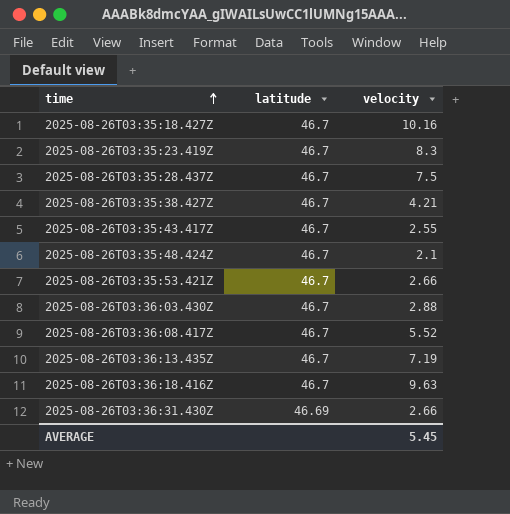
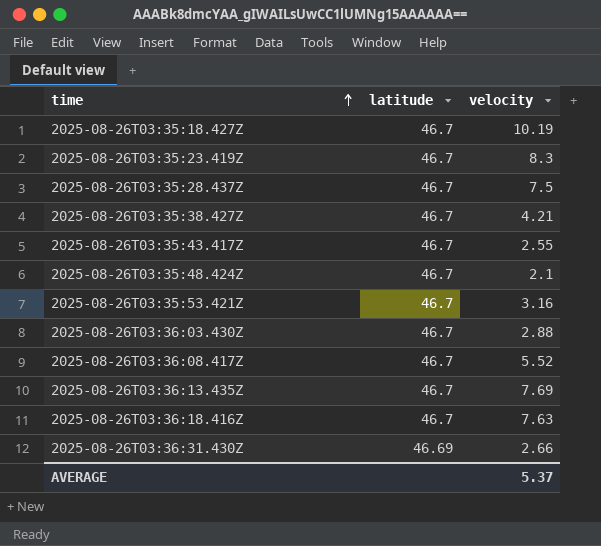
2025-08-26T03:35:18.427Z | velocity: 10.16 -> 10.19
2025-08-26T03:35:53.421Z | velocity: 2.66 -> 3.16
2025-08-26T03:36:13.435Z | velocity: 7.19 -> 7.69
2025-08-26T03:36:18.416Z | velocity: 9.63 -> 7.63
AVERAGE | velocity: 5.45 -> 5.37

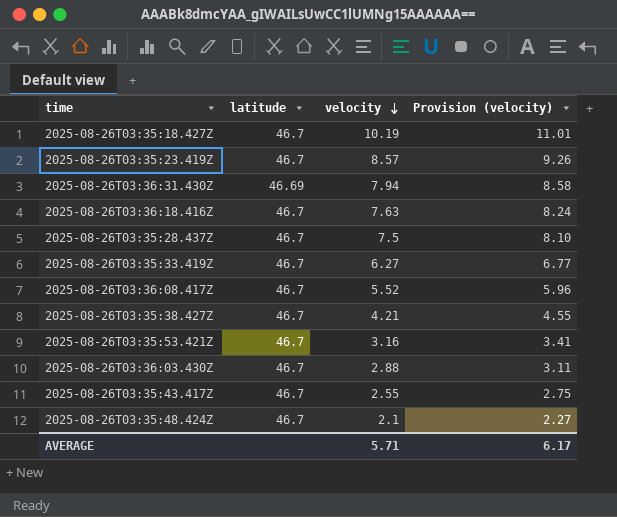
row order: time ascending -> velocity descending
column Provision (velocity) | formula: none -> [velocity] * 1.08
row 2025-08-26T03:36:13.435Z: 46.7 | 7.69 -> none
2025-08-26T03:35:23.419Z | velocity: 8.3 -> 8.57
2025-08-26T03:36:31.430Z | velocity: 2.66 -> 7.94
row 2025-08-26T03:35:33.419Z: none -> 46.7 | 6.27 | 6.77
AVERAGE | velocity: 5.37 -> 5.71

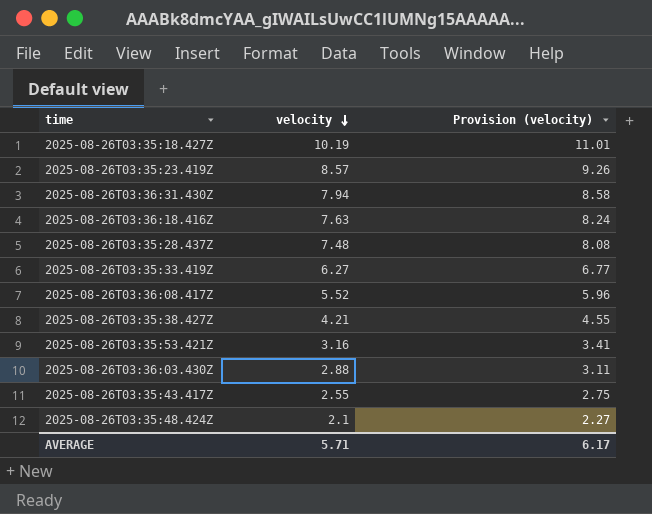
column latitude | position: 2 -> none
2025-08-26T03:35:28.437Z | velocity: 7.5 -> 7.48
2025-08-26T03:35:28.437Z | Provision (velocity): 8.10 -> 8.08

